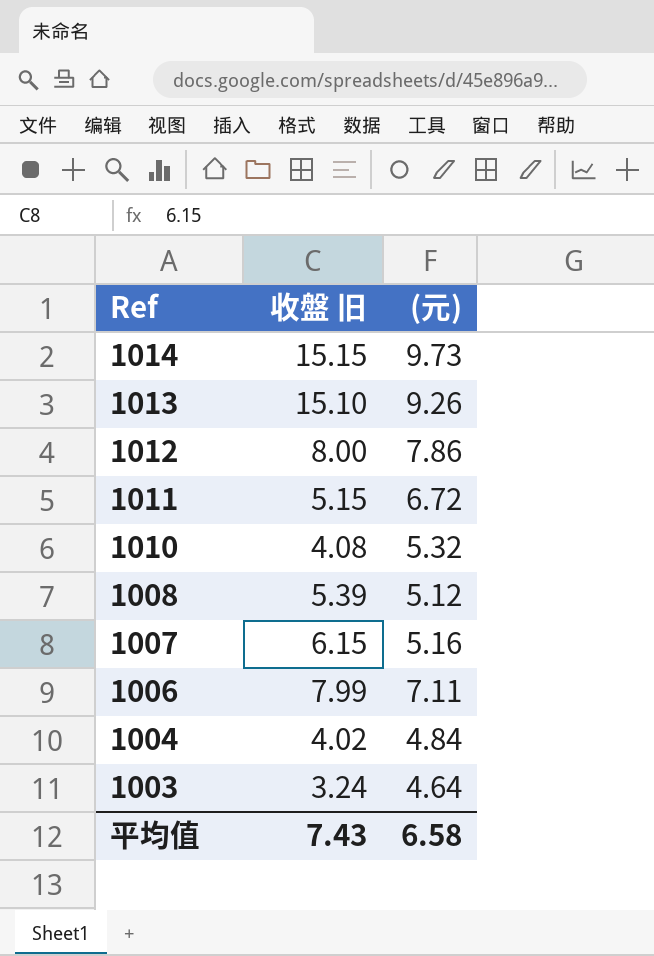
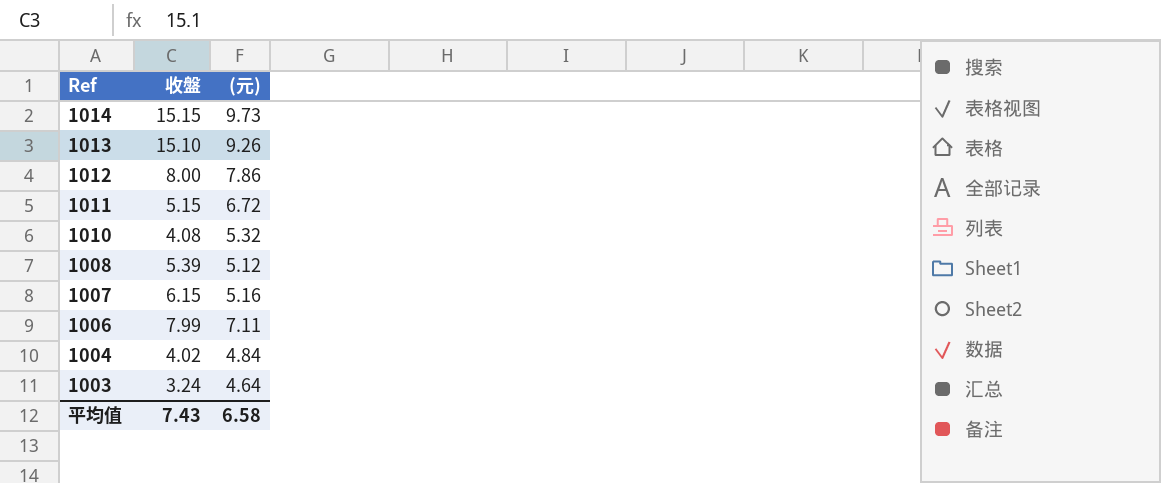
column name: 收盤 旧 -> 收盤

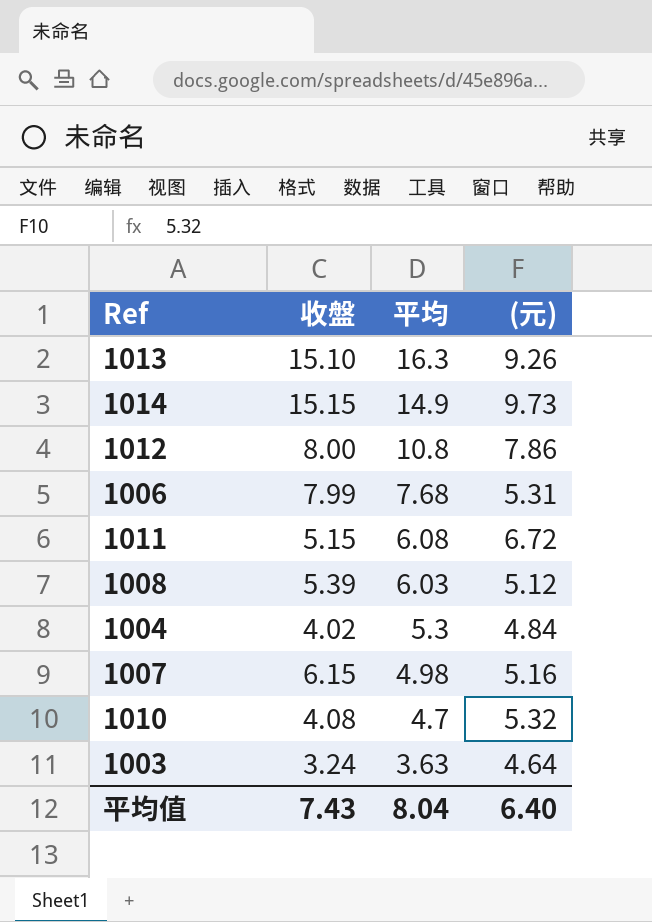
row order: Ref descending -> 平均 descending
column 平均 | position: none -> 3
1006 | (元): 7.11 -> 5.31
平均值 | (元): 6.58 -> 6.40

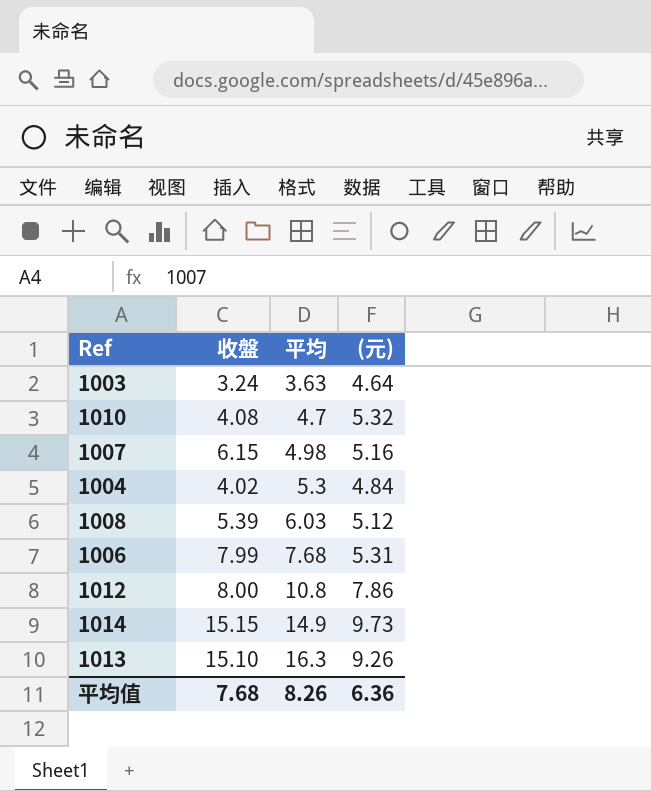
row order: 平均 descending -> 平均 ascending
row 1011: 5.15 | 6.08 | 6.72 -> none
平均值 | 收盤: 7.43 -> 7.68
平均值 | 平均: 8.04 -> 8.26
平均值 | (元): 6.40 -> 6.36

